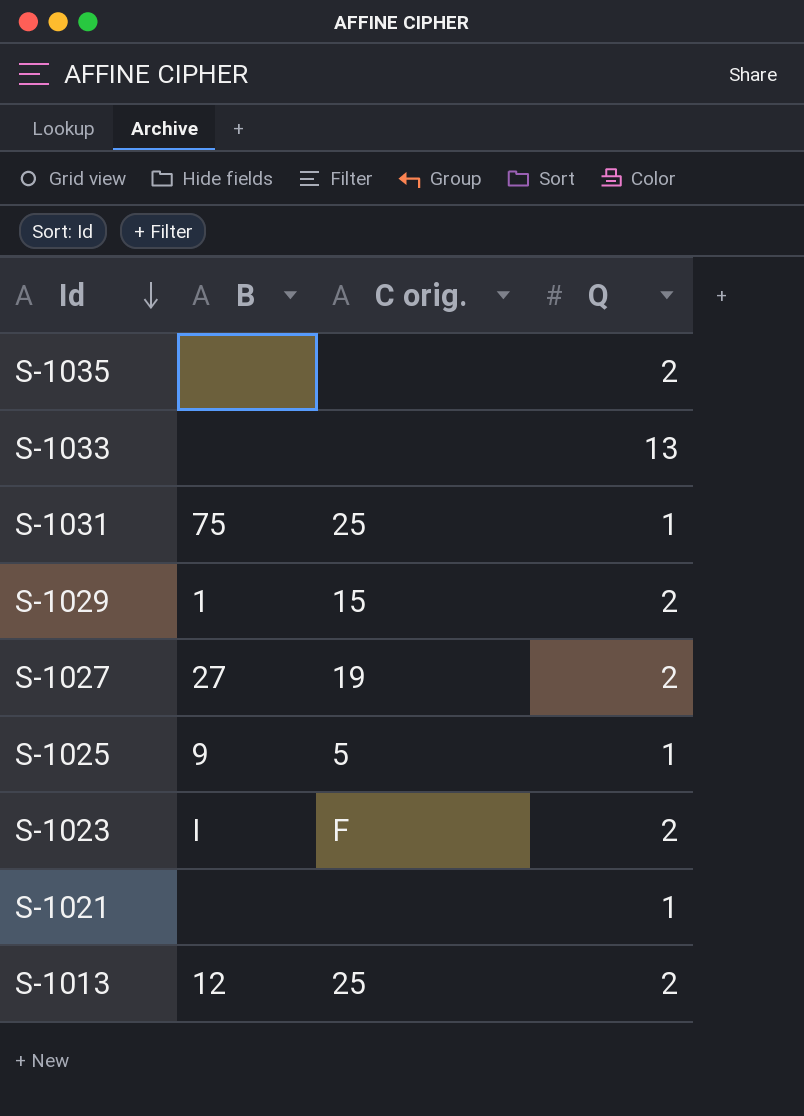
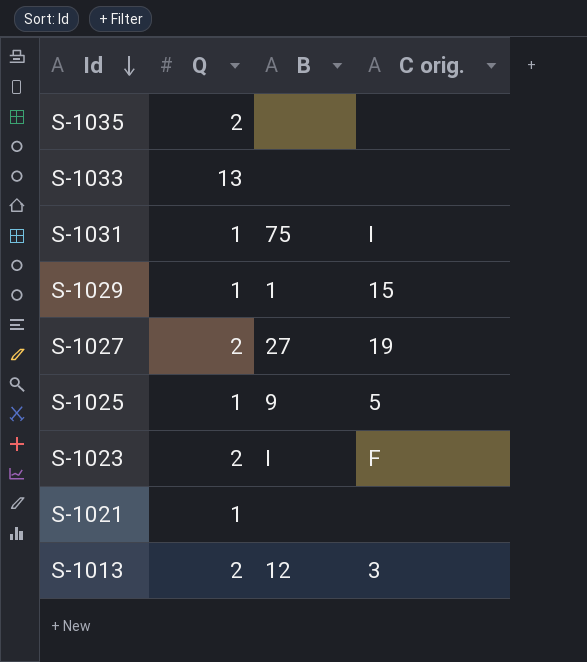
column Q | position: 4 -> 2
S-1031 | C orig.: 25 -> I
S-1029 | Q: 2 -> 1
S-1013 | C orig.: 25 -> 3

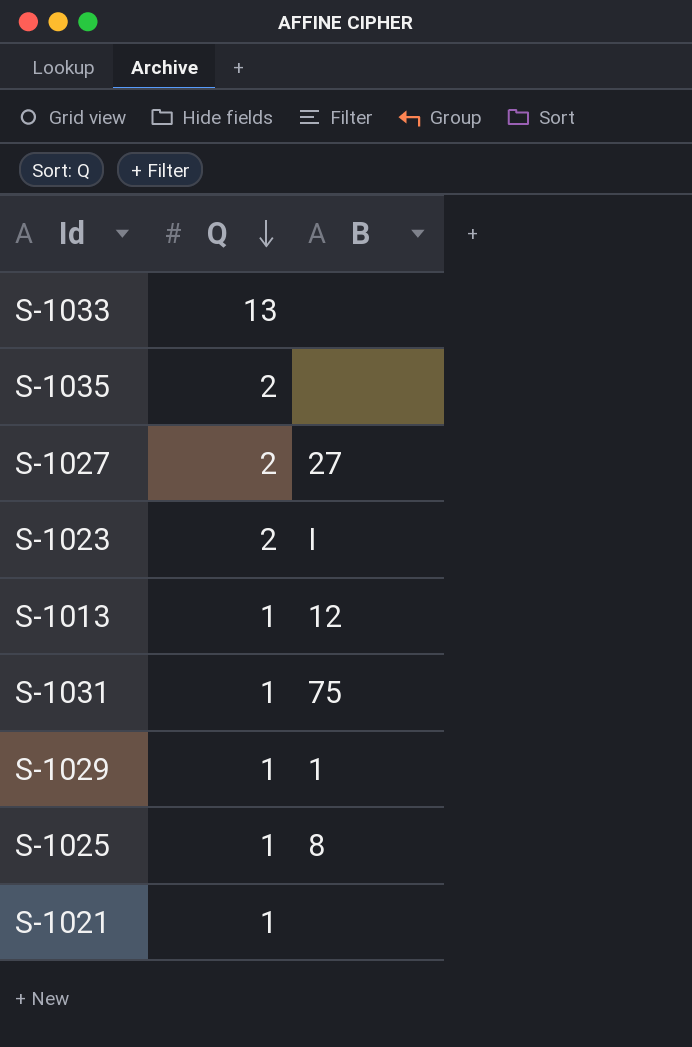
row order: Id descending -> Q descending
column C orig. | position: 4 -> none
S-1013 | Q: 2 -> 1
S-1025 | B: 9 -> 8

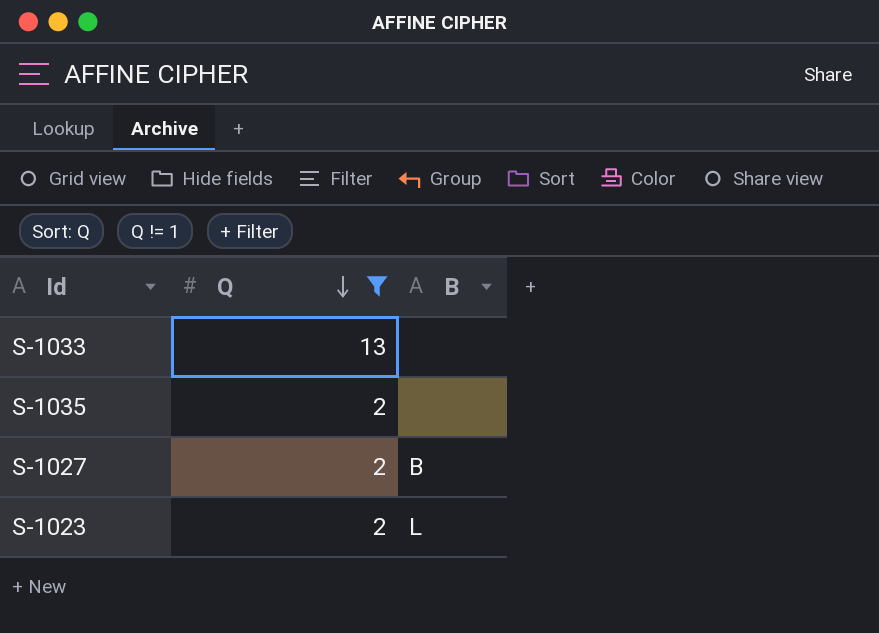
filter: none -> Q != 1
S-1027 | B: 27 -> B
S-1023 | B: I -> L

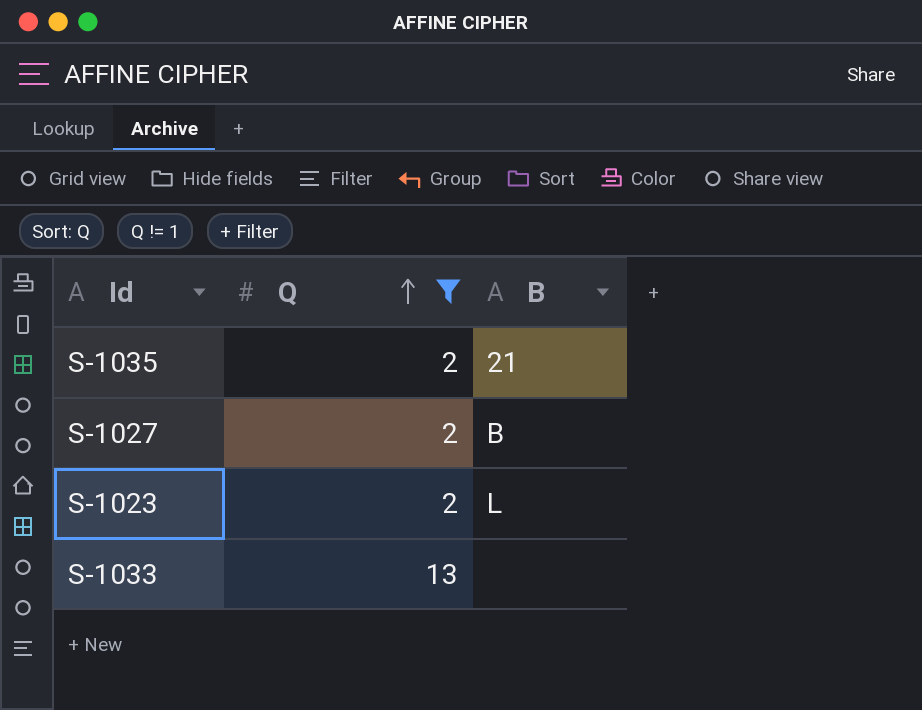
row order: Q descending -> Q ascending
S-1035 | B: none -> 21

